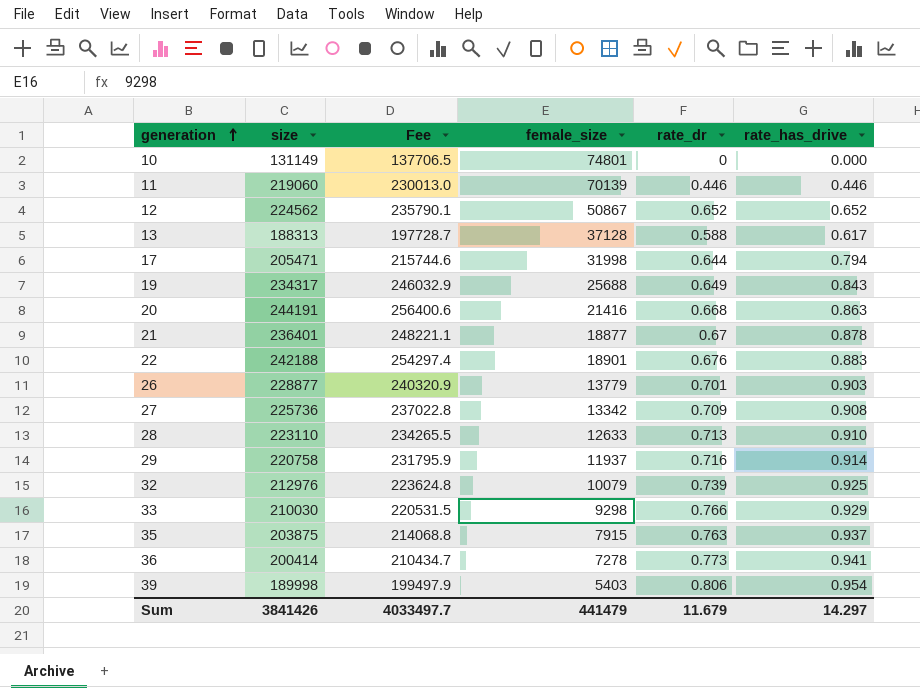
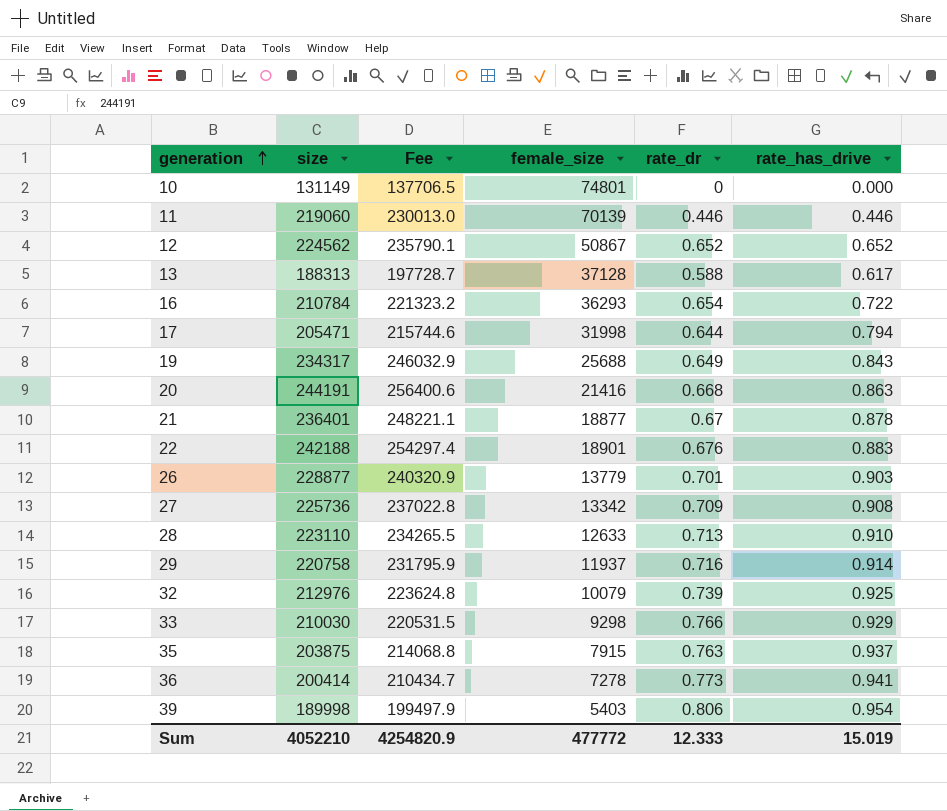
row 16: none -> 210784 | 221323.2 | 36293 | 0.654 | 0.722
Sum | size: 3841426 -> 4052210
Sum | Fee: 4033497.7 -> 4254820.9
Sum | female_size: 441479 -> 477772
Sum | rate_dr: 11.679 -> 12.333
Sum | rate_has_drive: 14.297 -> 15.019

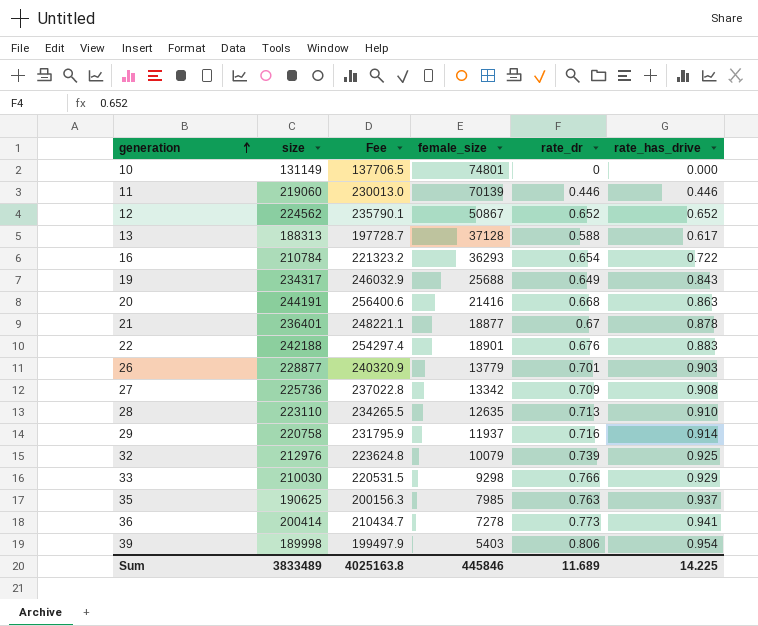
row 17: 205471 | 215744.6 | 31998 | 0.644 | 0.794 -> none
28 | female_size: 12633 -> 12635
35 | size: 203875 -> 190625
35 | Fee: 214068.8 -> 200156.3
35 | female_size: 7915 -> 7985
Sum | size: 4052210 -> 3833489
Sum | Fee: 4254820.9 -> 4025163.8
Sum | female_size: 477772 -> 445846
Sum | rate_dr: 12.333 -> 11.689
Sum | rate_has_drive: 15.019 -> 14.225

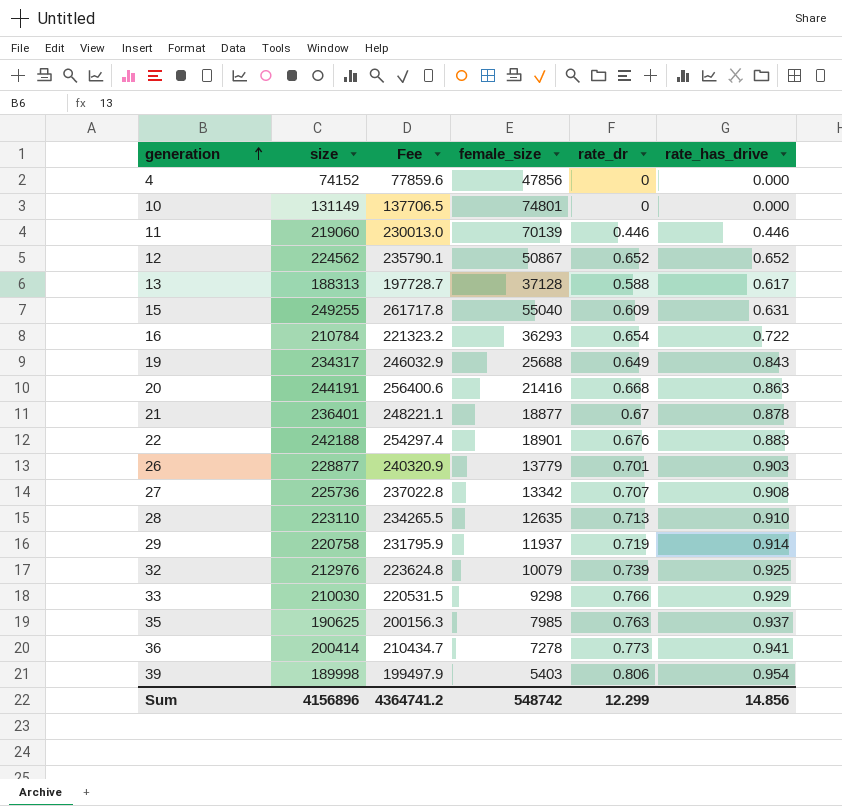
row 4: none -> 74152 | 77859.6 | 47856 | 0 | 0.000
row 15: none -> 249255 | 261717.8 | 55040 | 0.609 | 0.631
27 | rate_dr: 0.709 -> 0.707
29 | rate_dr: 0.716 -> 0.719
Sum | size: 3833489 -> 4156896
Sum | Fee: 4025163.8 -> 4364741.2
Sum | female_size: 445846 -> 548742
Sum | rate_dr: 11.689 -> 12.299
Sum | rate_has_drive: 14.225 -> 14.856

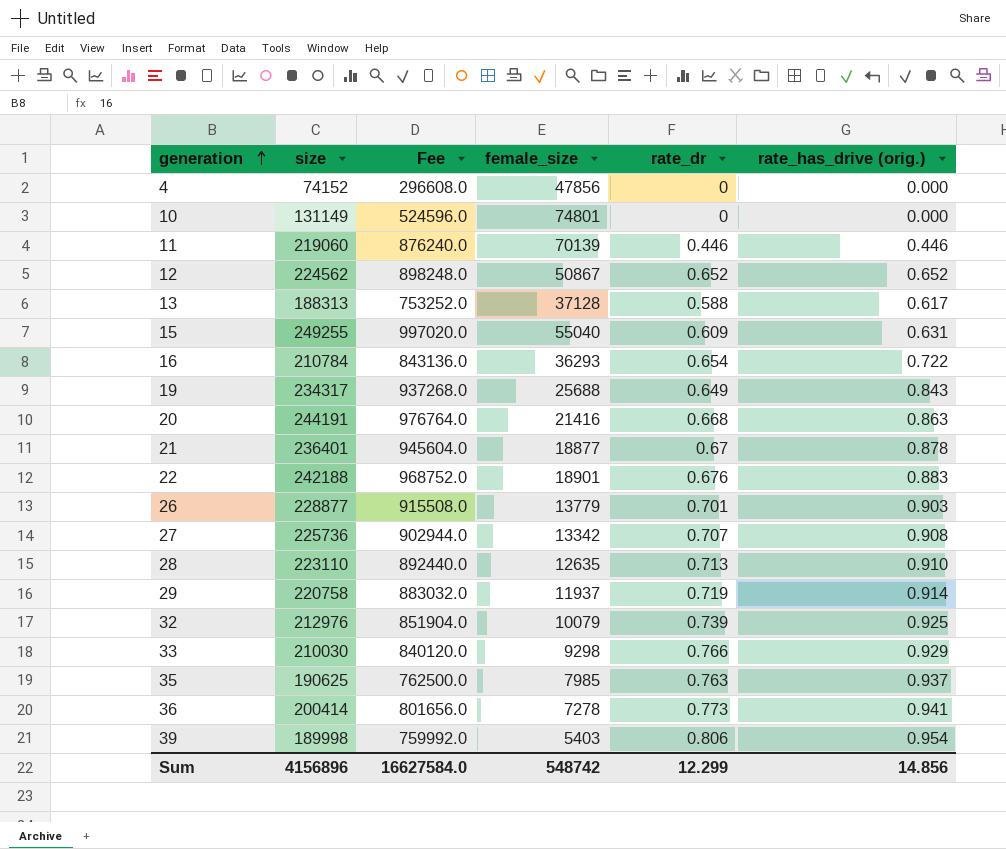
column Fee | formula: [size] * 1.05 -> [size] * 4
column name: rate_has_drive -> rate_has_drive (orig.)
Sum | Fee: 4364741.2 -> 16627584.0

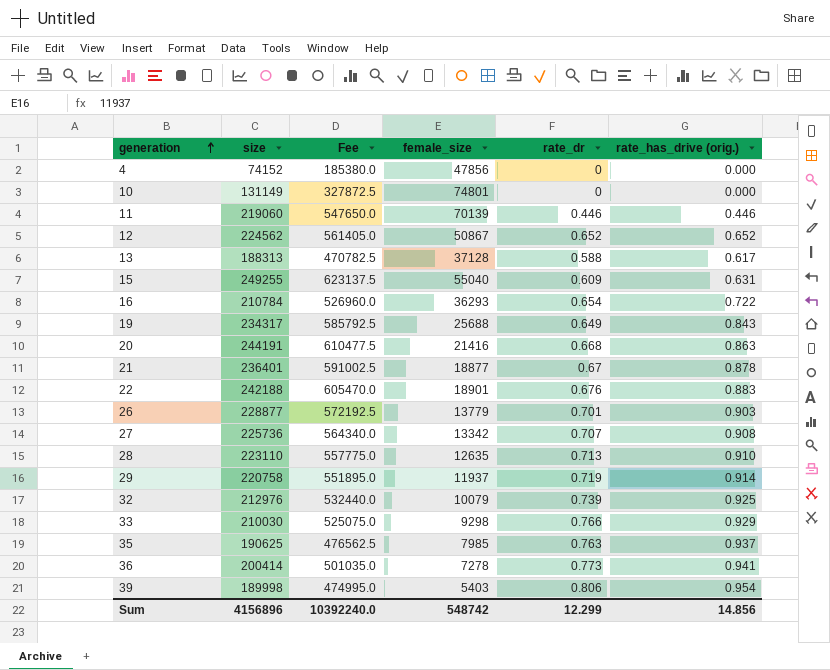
column Fee | formula: [size] * 4 -> [size] * 2.5
Sum | Fee: 16627584.0 -> 10392240.0

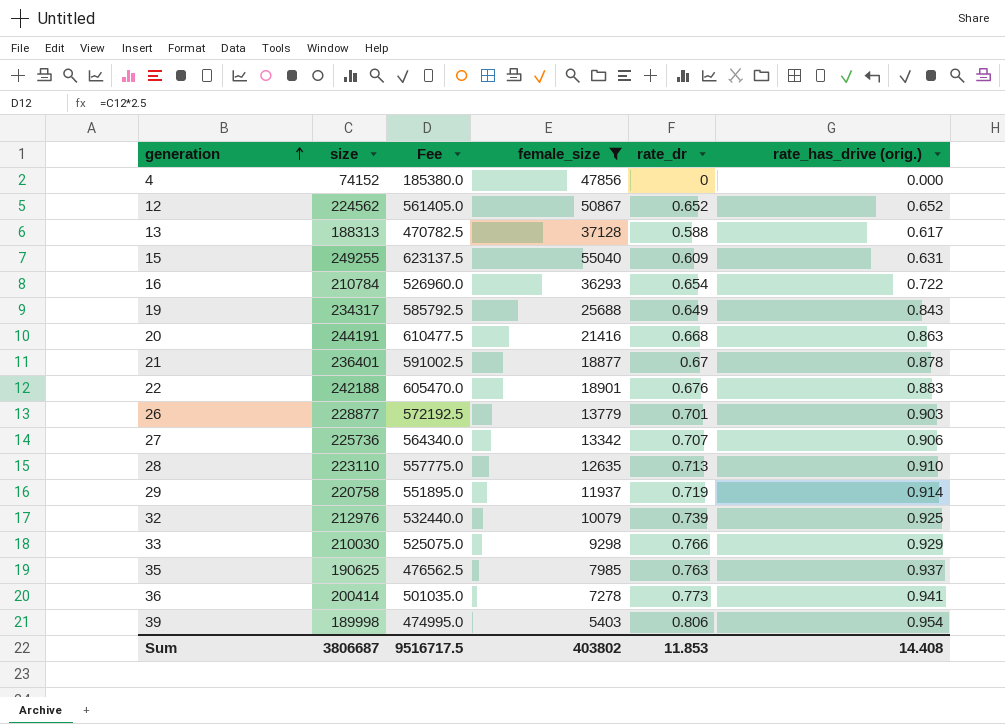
filter: none -> female_size <= 55040
27 | rate_has_drive (orig.): 0.908 -> 0.906
Sum | size: 4156896 -> 3806687
Sum | Fee: 10392240.0 -> 9516717.5
Sum | female_size: 548742 -> 403802
Sum | rate_dr: 12.299 -> 11.853
Sum | rate_has_drive (orig.): 14.856 -> 14.408

